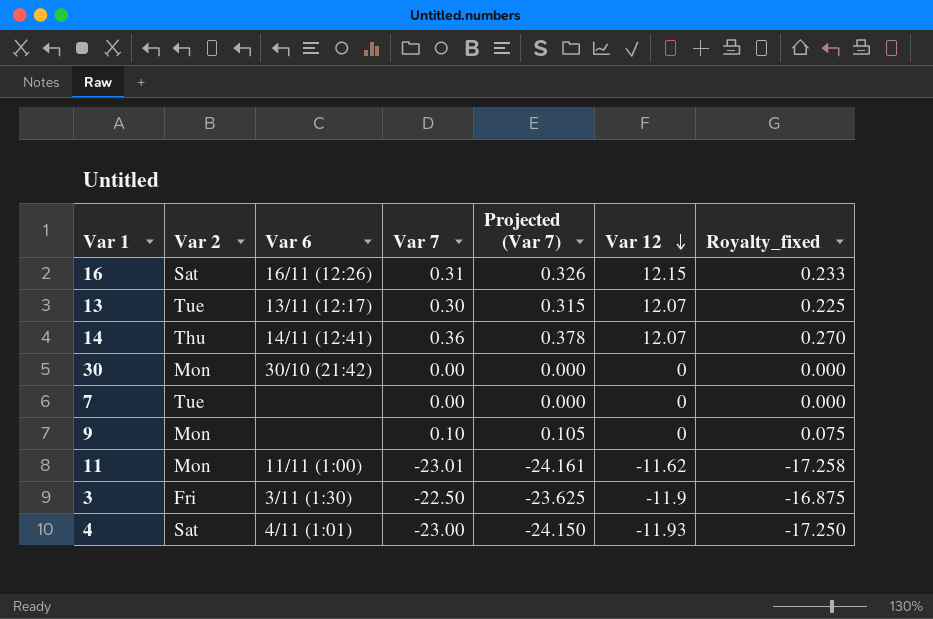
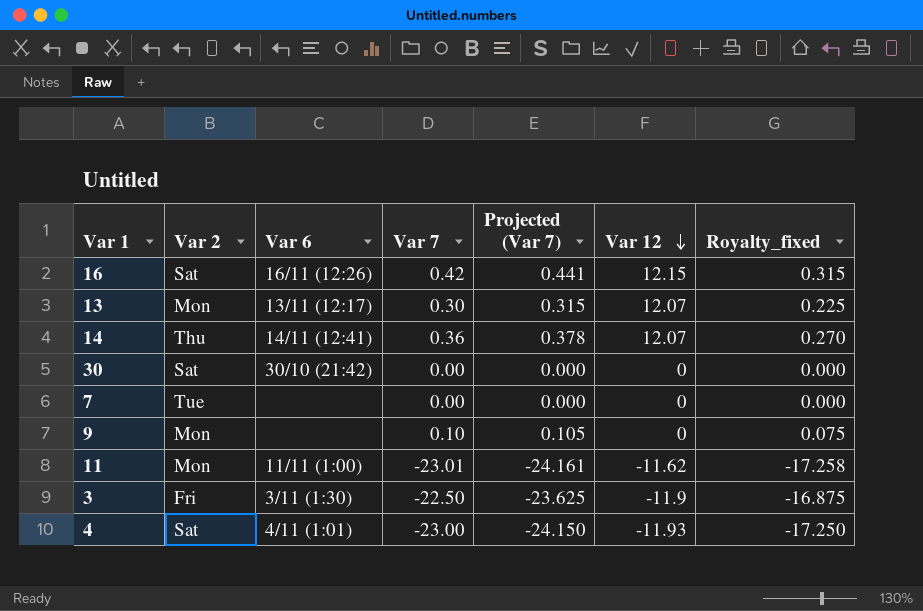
16 | Var 7: 0.31 -> 0.42
16 | Projected (Var 7): 0.326 -> 0.441
16 | Royalty_fixed: 0.233 -> 0.315
13 | Var 2: Tue -> Mon
30 | Var 2: Mon -> Sat

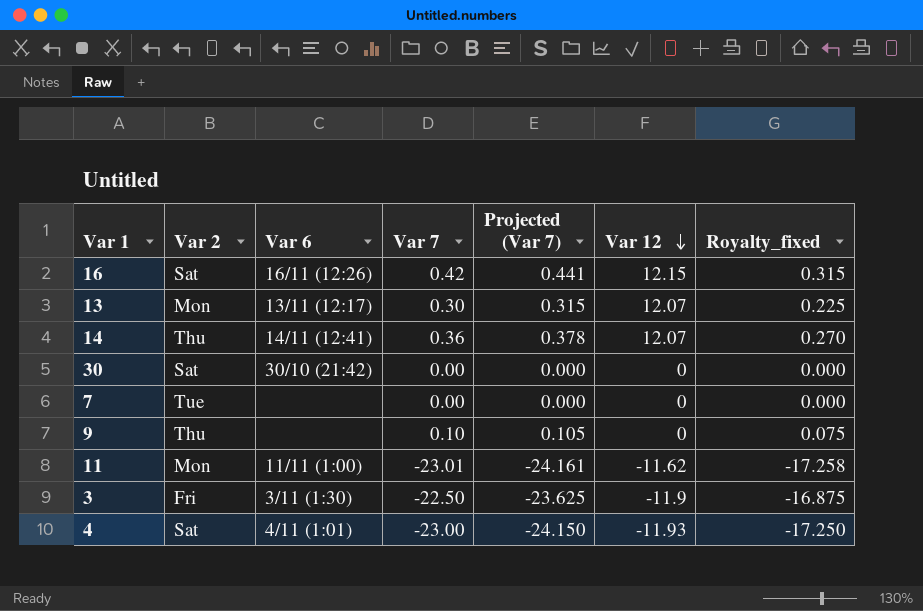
9 | Var 2: Mon -> Thu

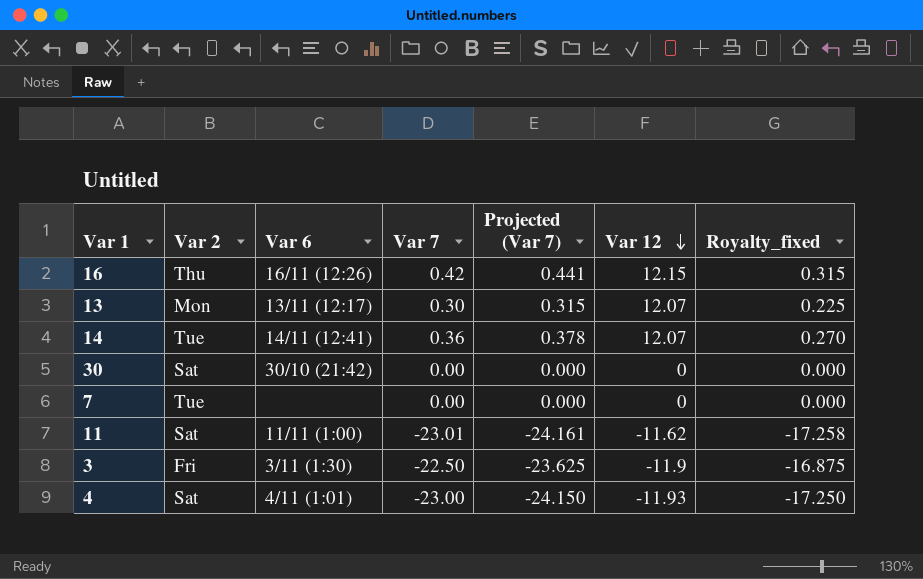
row 9: Thu | none | 0.10 | 0.105 | 0 | 0.075 -> none
16 | Var 2: Sat -> Thu
14 | Var 2: Thu -> Tue
11 | Var 2: Mon -> Sat

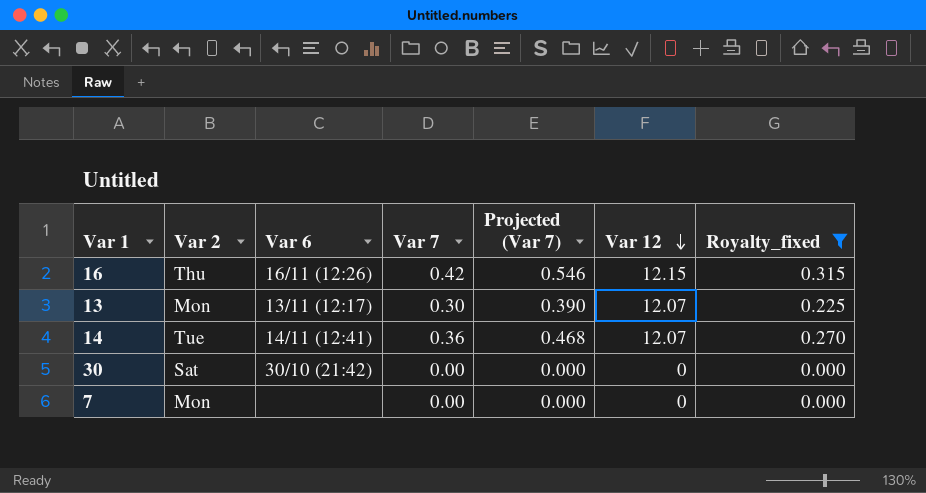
filter: none -> Royalty_fixed >= 0.000
column Projected (Var 7) | formula: [Var 7] * 1.05 -> [Var 7] * 1.3
7 | Var 2: Tue -> Mon

